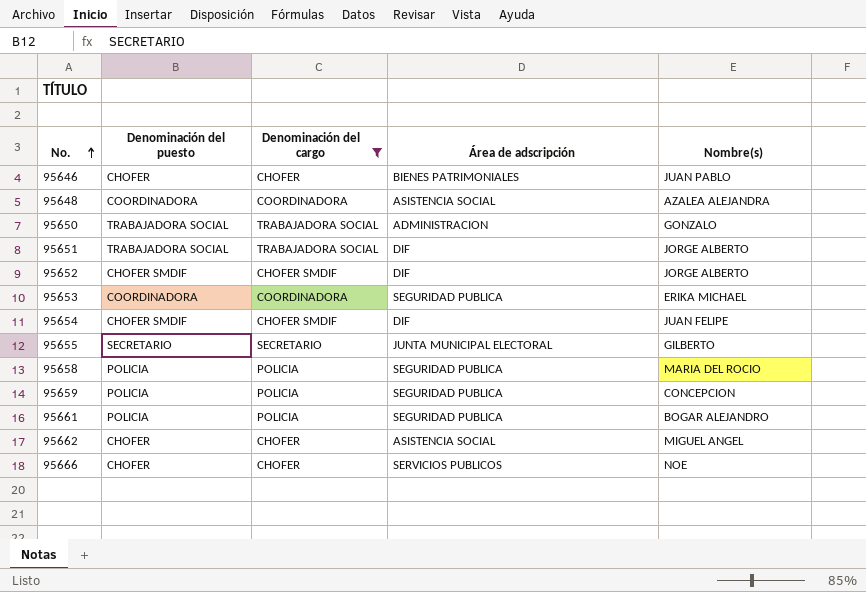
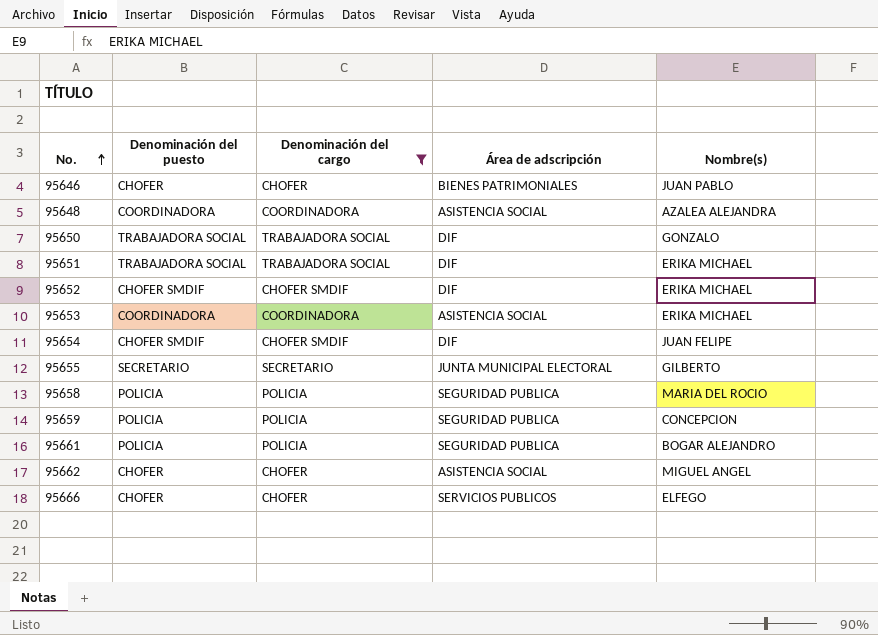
95650 | Área de adscripción: ADMINISTRACION -> DIF
95651 | Nombre(s): JORGE ALBERTO -> ERIKA MICHAEL
95652 | Nombre(s): JORGE ALBERTO -> ERIKA MICHAEL
95653 | Área de adscripción: SEGURIDAD PUBLICA -> ASISTENCIA SOCIAL
95666 | Nombre(s): NOE -> ELFEGO

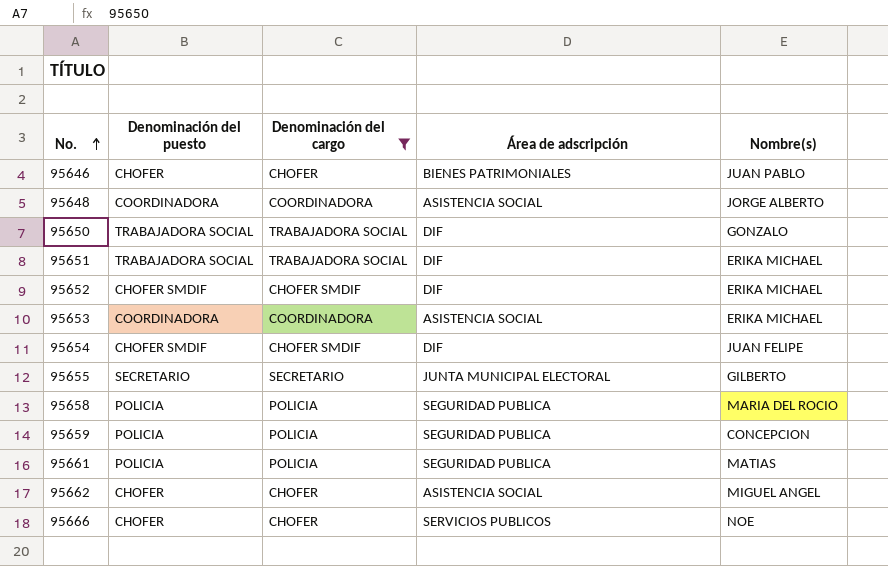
95648 | Nombre(s): AZALEA ALEJANDRA -> JORGE ALBERTO
95661 | Nombre(s): BOGAR ALEJANDRO -> MATIAS
95666 | Nombre(s): ELFEGO -> NOE

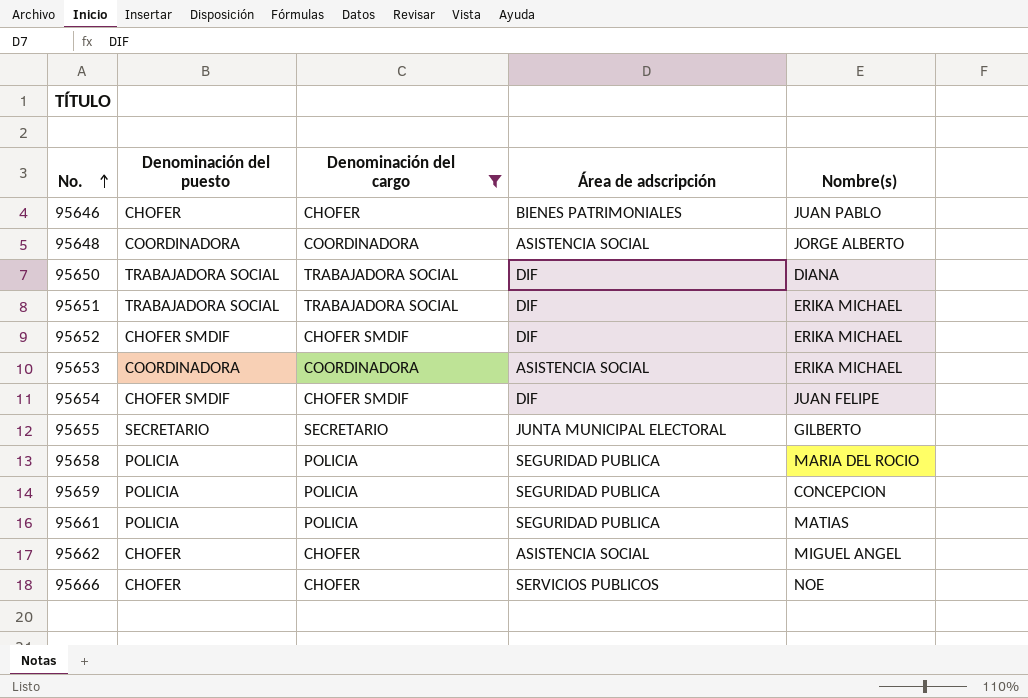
95650 | Nombre(s): GONZALO -> DIANA

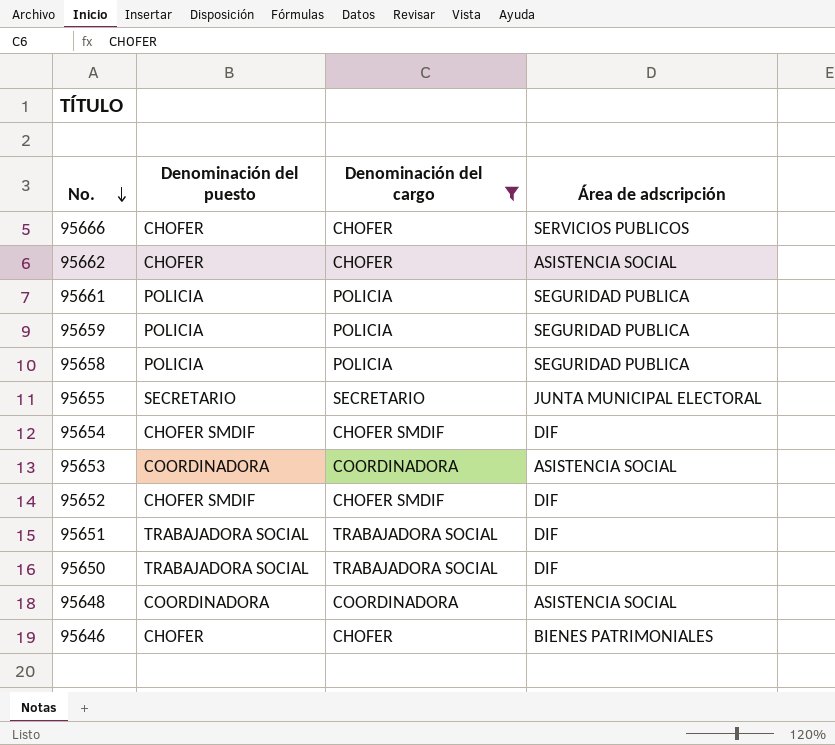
row order: No. ascending -> No. descending
column Nombre(s) | position: 5 -> none

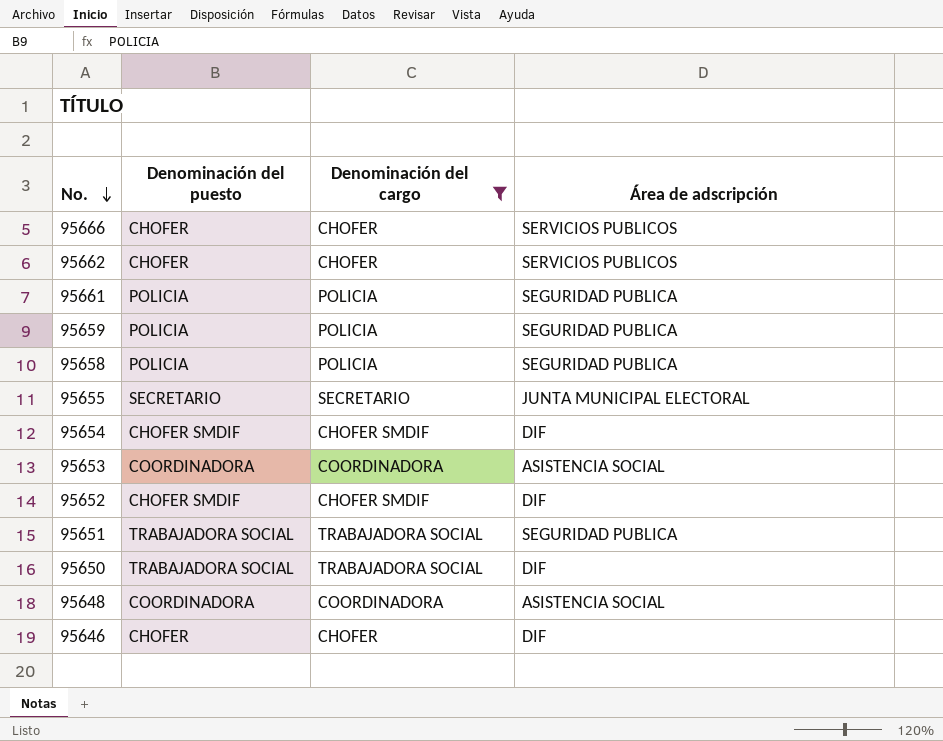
95662 | Área de adscripción: ASISTENCIA SOCIAL -> SERVICIOS PUBLICOS
95651 | Área de adscripción: DIF -> SEGURIDAD PUBLICA
95646 | Área de adscripción: BIENES PATRIMONIALES -> DIF

